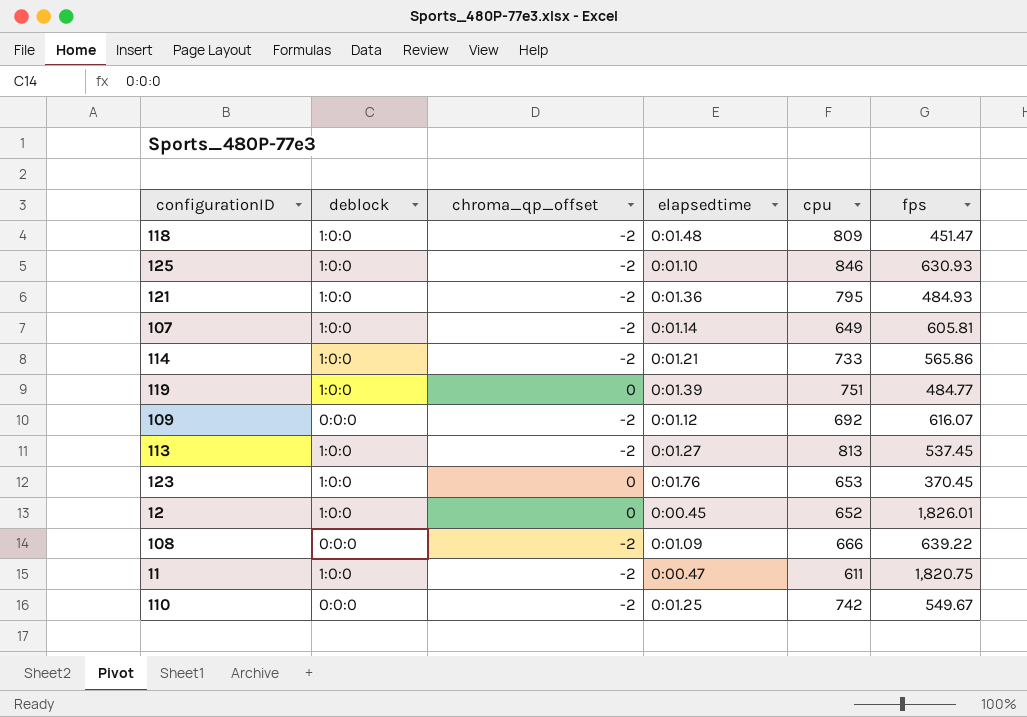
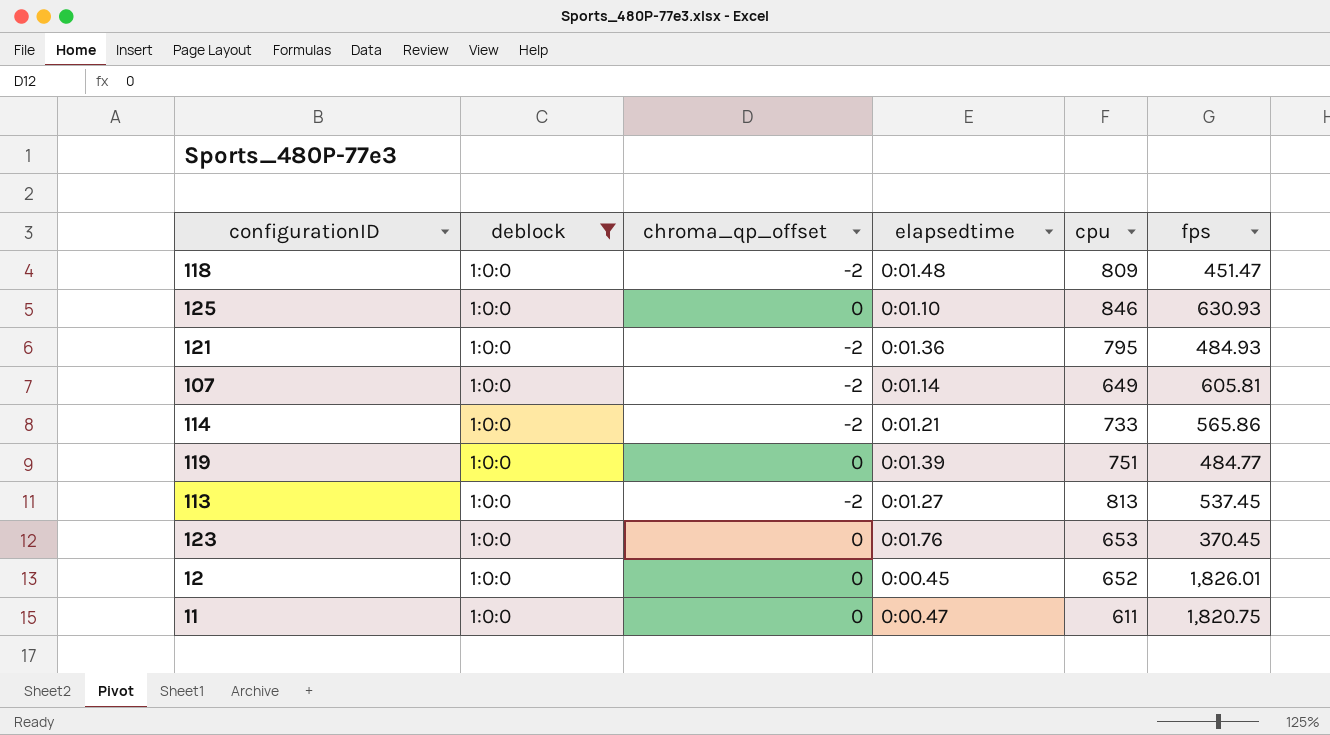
filter: none -> deblock = 1:0:0
125 | chroma_qp_offset: -2 -> 0
11 | chroma_qp_offset: -2 -> 0

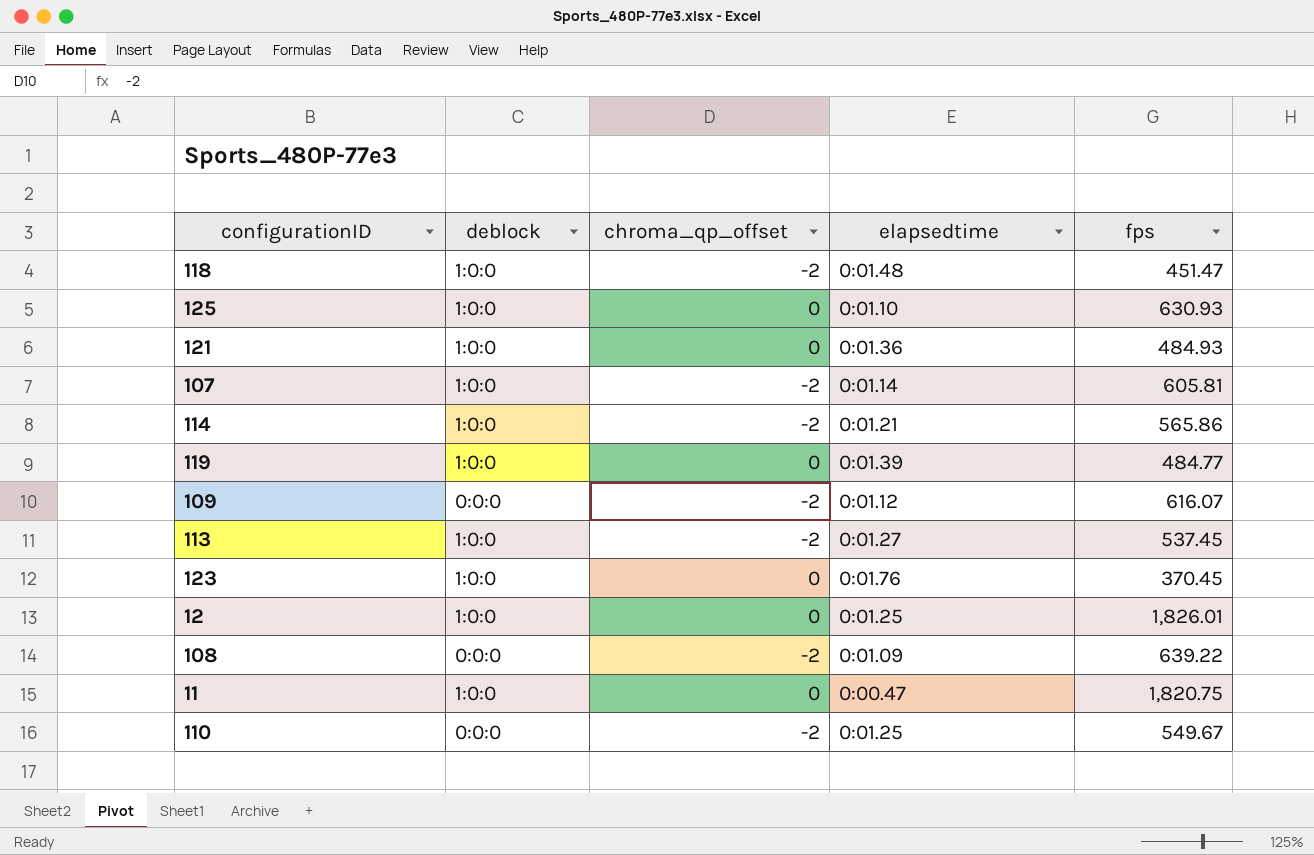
filter: deblock = 1:0:0 -> none
column cpu | position: 5 -> none
121 | chroma_qp_offset: -2 -> 0
12 | elapsedtime: 0:00.45 -> 0:01.25

